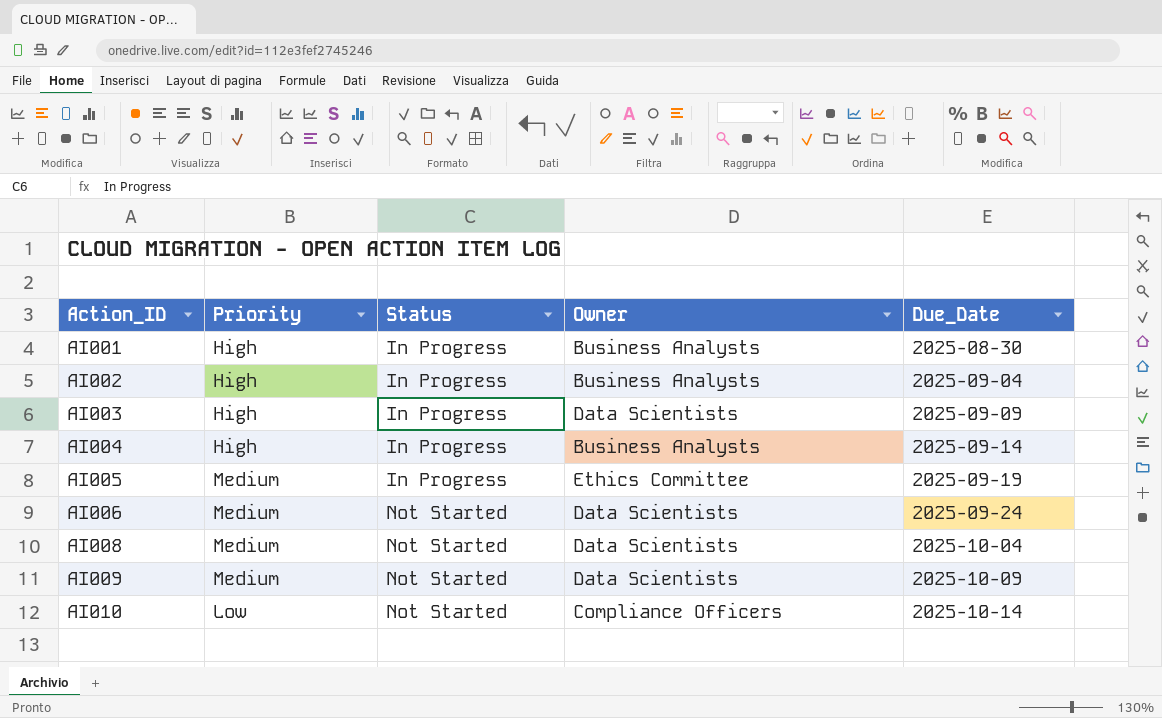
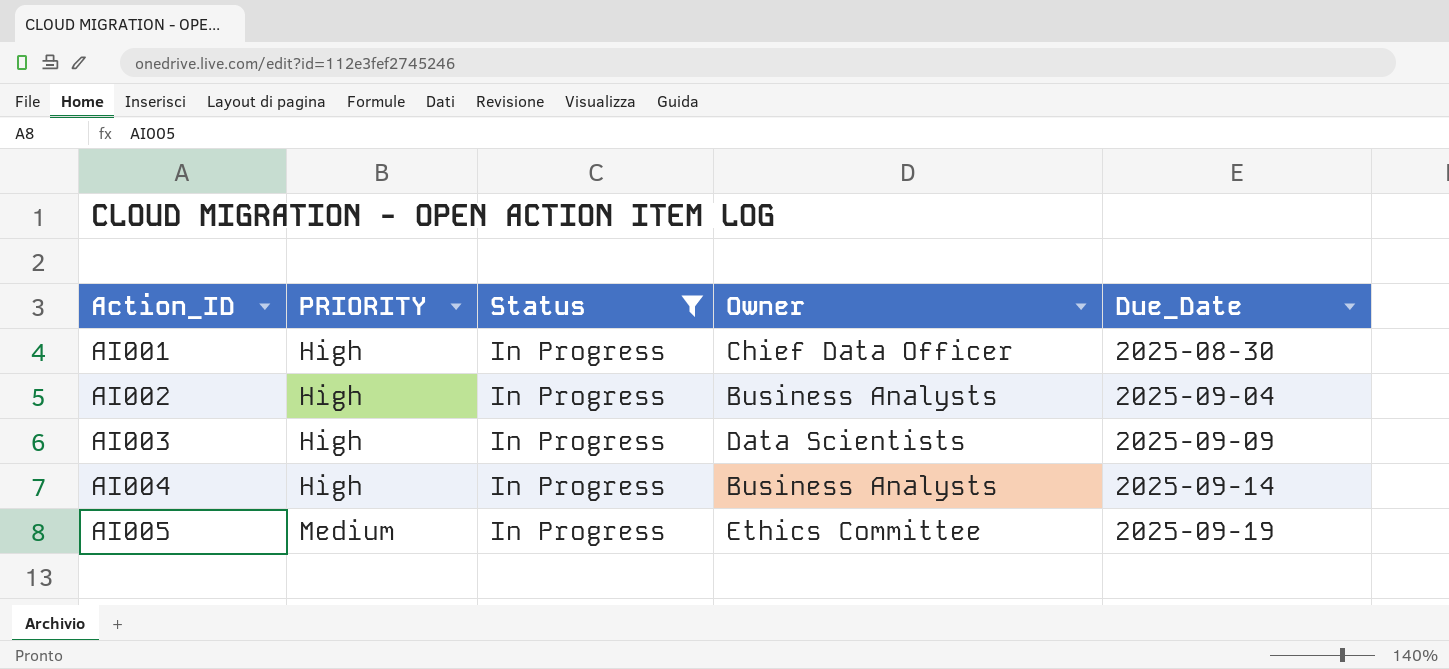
filter: none -> Status = In Progress
column name: Priority -> PRIORITY
AI001 | Owner: Business Analysts -> Chief Data Officer

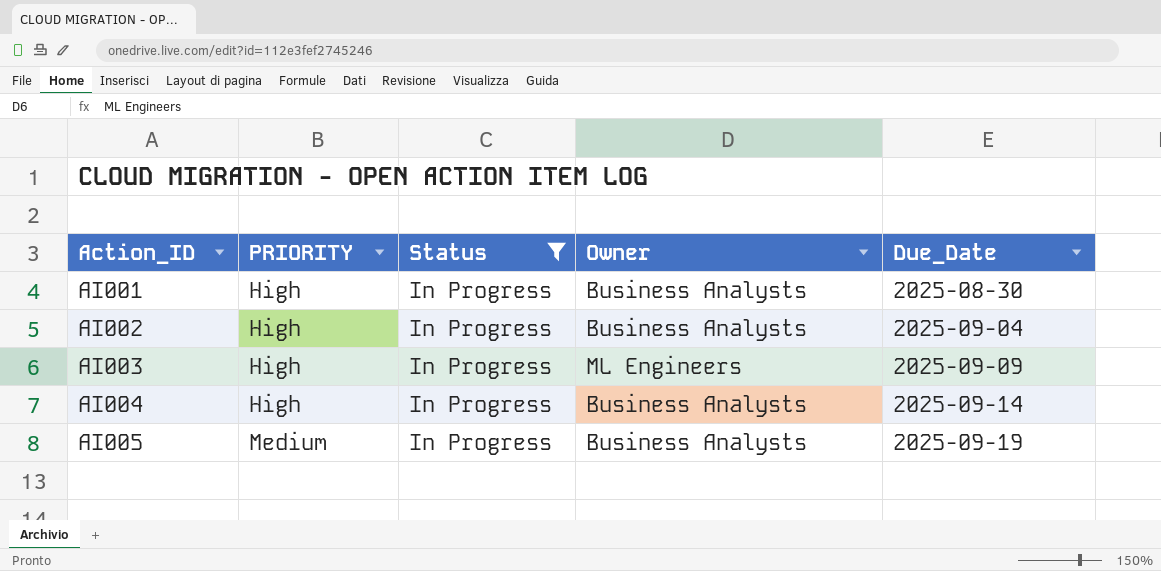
AI001 | Owner: Chief Data Officer -> Business Analysts
AI003 | Owner: Data Scientists -> ML Engineers
AI005 | Owner: Ethics Committee -> Business Analysts

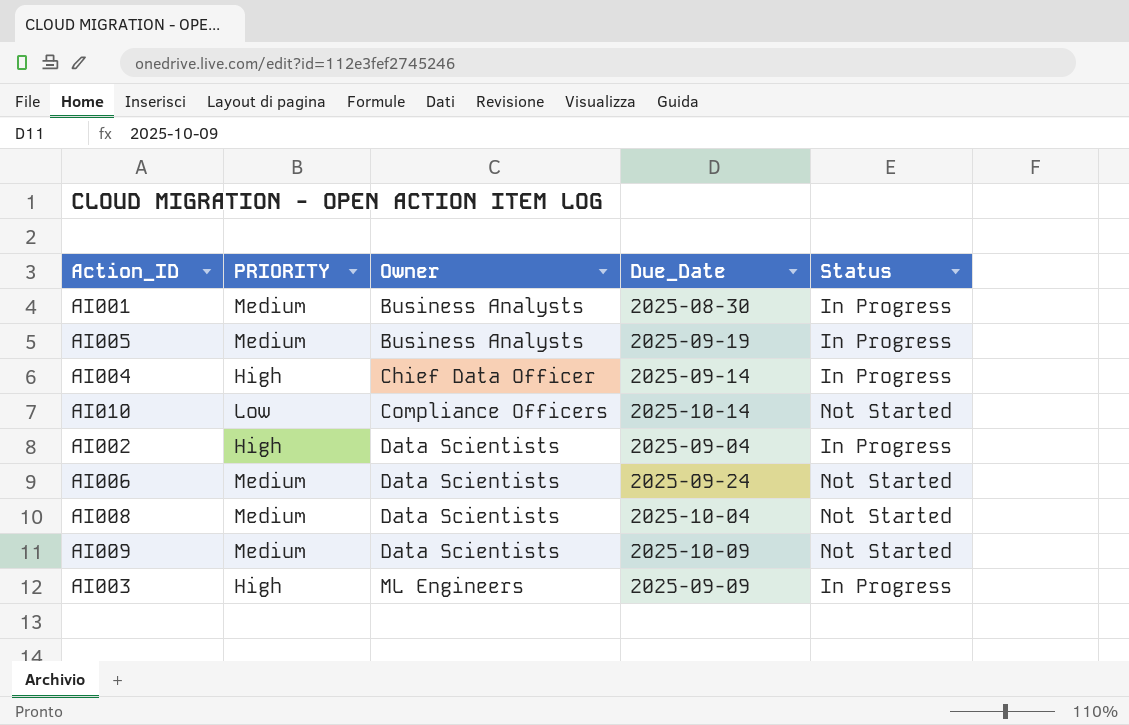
filter: Status = In Progress -> none
row order: Action_ID ascending -> Owner ascending
column Status | position: 3 -> 5
AI001 | PRIORITY: High -> Medium
AI004 | Owner: Business Analysts -> Chief Data Officer
AI002 | Owner: Business Analysts -> Data Scientists

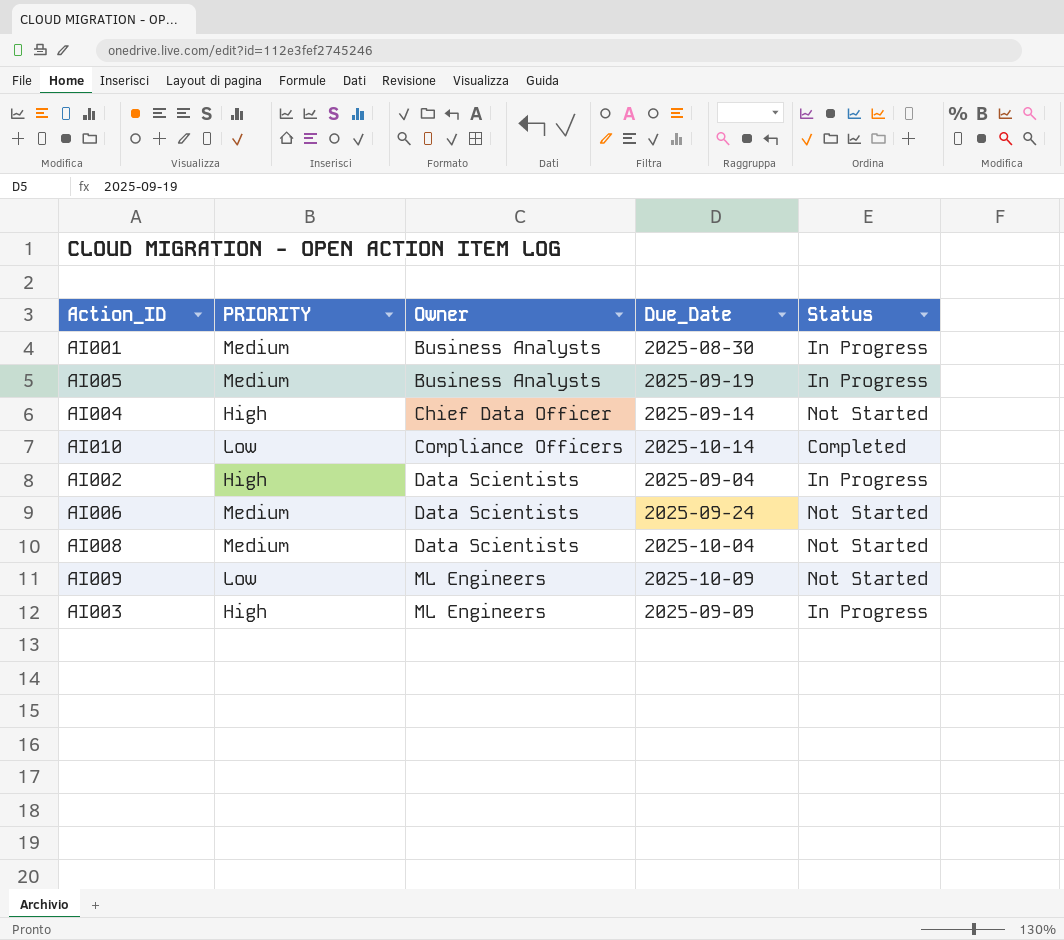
AI004 | Status: In Progress -> Not Started
AI010 | Status: Not Started -> Completed
AI009 | PRIORITY: Medium -> Low
AI009 | Owner: Data Scientists -> ML Engineers

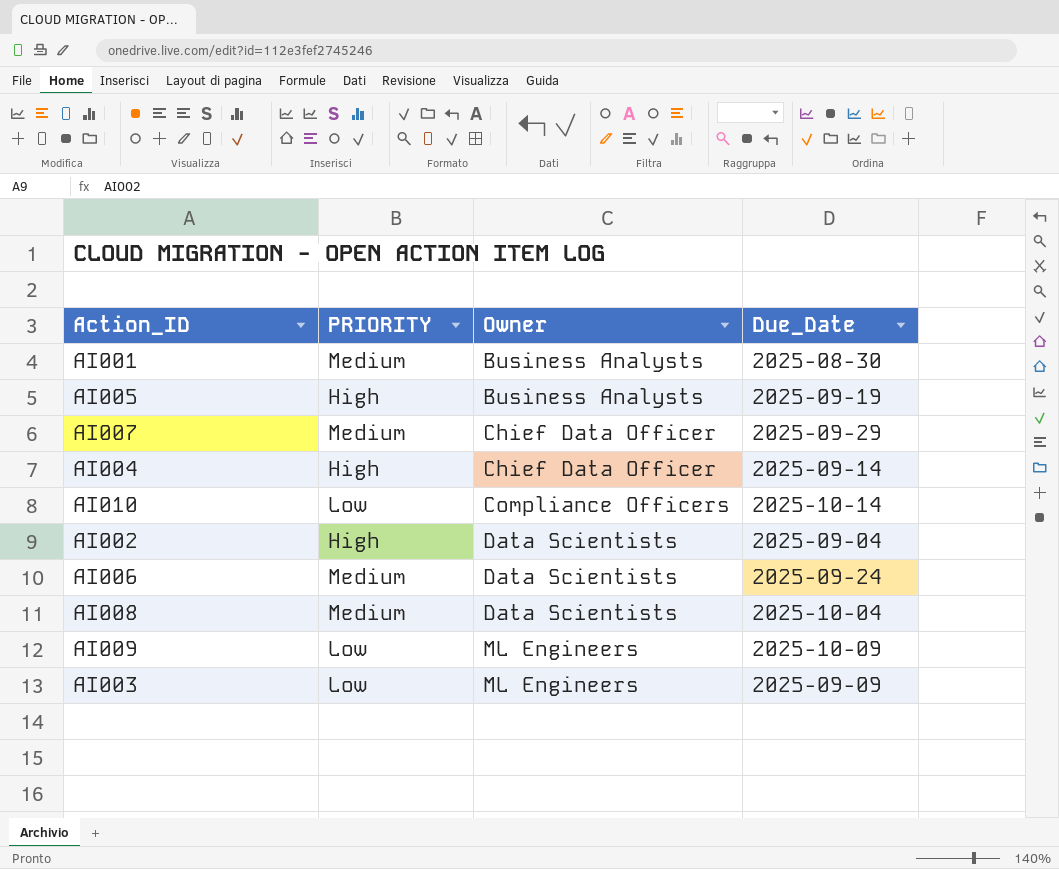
column Status | position: 5 -> none
AI005 | PRIORITY: Medium -> High
row AI007: none -> Medium | Chief Data Officer | 2025-09-29
AI003 | PRIORITY: High -> Low

